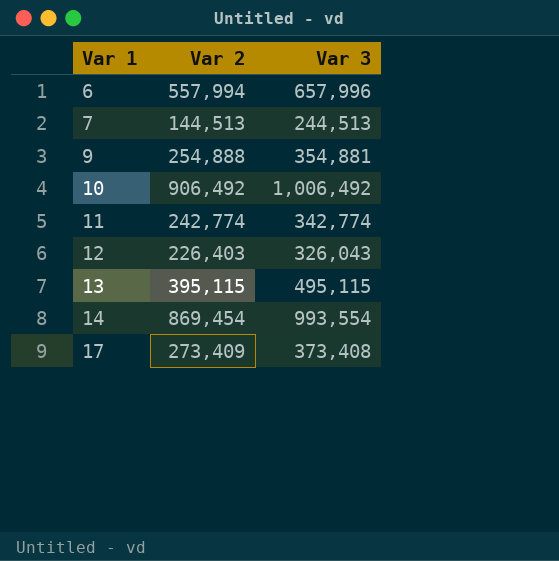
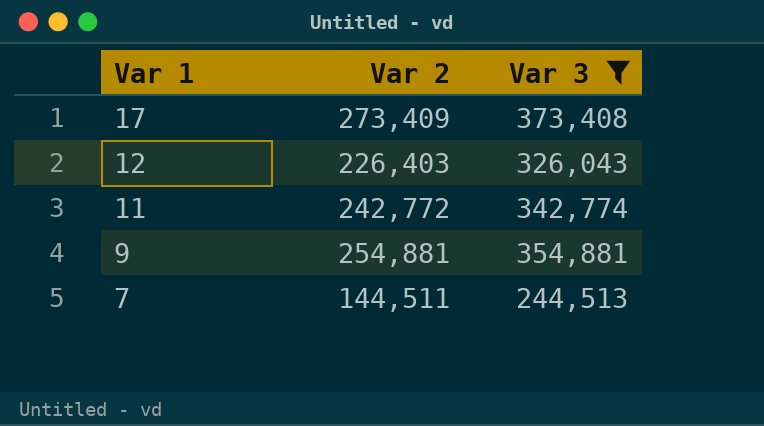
filter: none -> Var 3 <= 373,408
row order: Var 1 ascending -> Var 1 descending
11 | Var 2: 242,774 -> 242,772
9 | Var 2: 254,888 -> 254,881
7 | Var 2: 144,513 -> 144,511

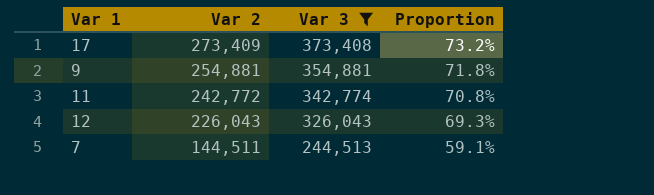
row order: Var 1 descending -> Var 2 descending
column Proportion | formula: none -> [Var 2] / [Var 3]
12 | Var 2: 226,403 -> 226,043

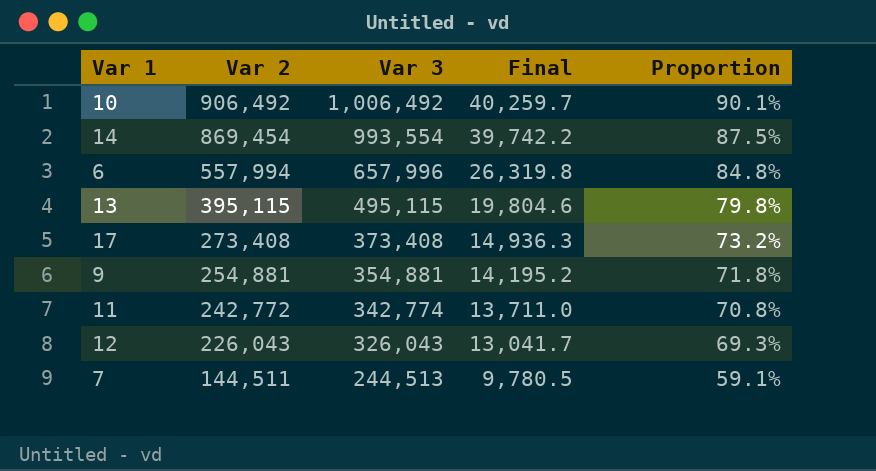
filter: Var 3 <= 373,408 -> none
column Final | formula: none -> [Var 3] * 0.04
17 | Var 2: 273,409 -> 273,408

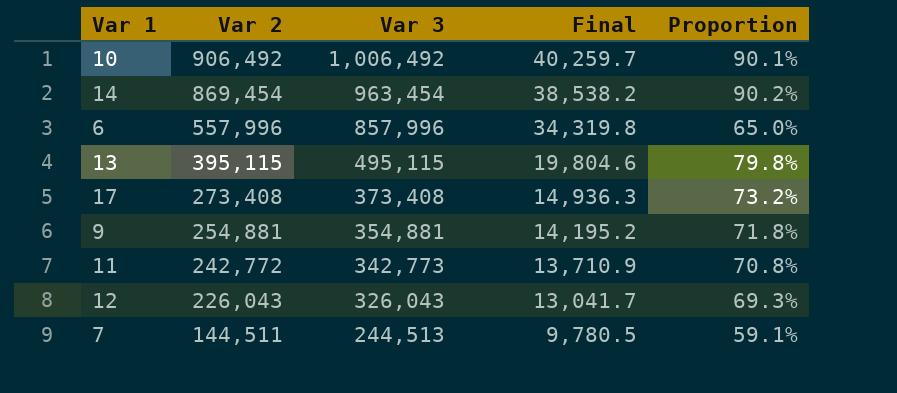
14 | Var 3: 993,554 -> 963,454
14 | Final: 39,742.2 -> 38,538.2
14 | Proportion: 87.5% -> 90.2%
6 | Var 2: 557,994 -> 557,996
6 | Var 3: 657,996 -> 857,996
6 | Final: 26,319.8 -> 34,319.8
6 | Proportion: 84.8% -> 65.0%
11 | Var 3: 342,774 -> 342,773
11 | Final: 13,711.0 -> 13,710.9

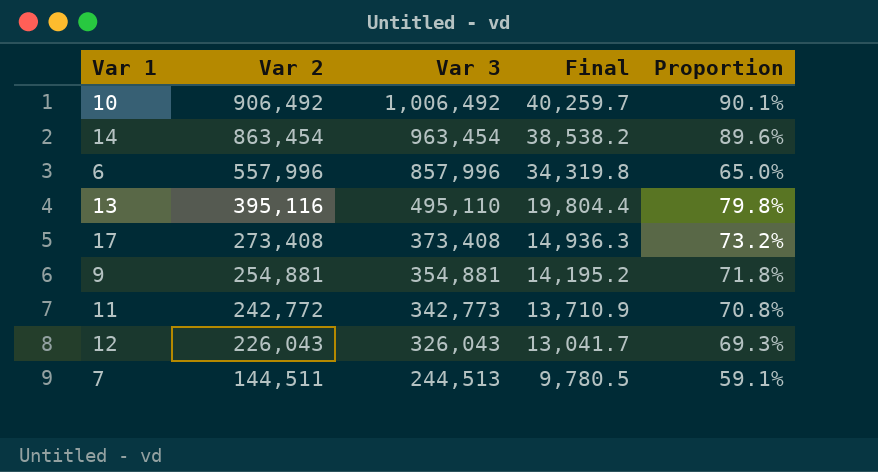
14 | Var 2: 869,454 -> 863,454
14 | Proportion: 90.2% -> 89.6%
13 | Var 2: 395,115 -> 395,116
13 | Var 3: 495,115 -> 495,110
13 | Final: 19,804.6 -> 19,804.4

